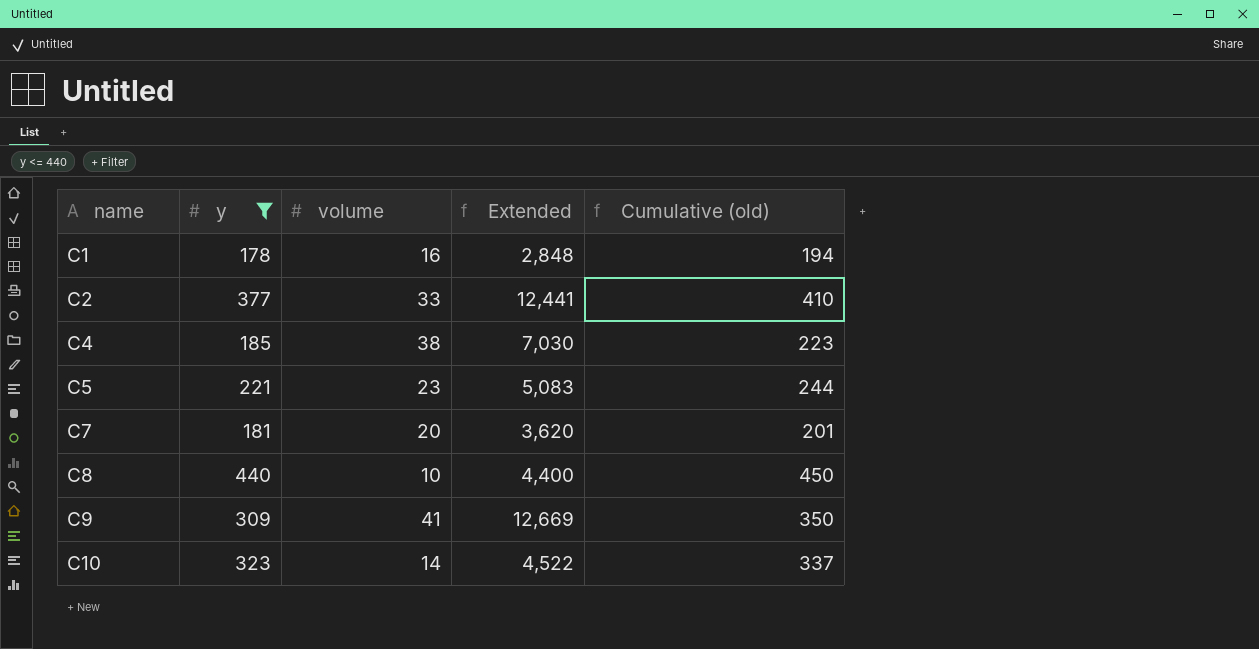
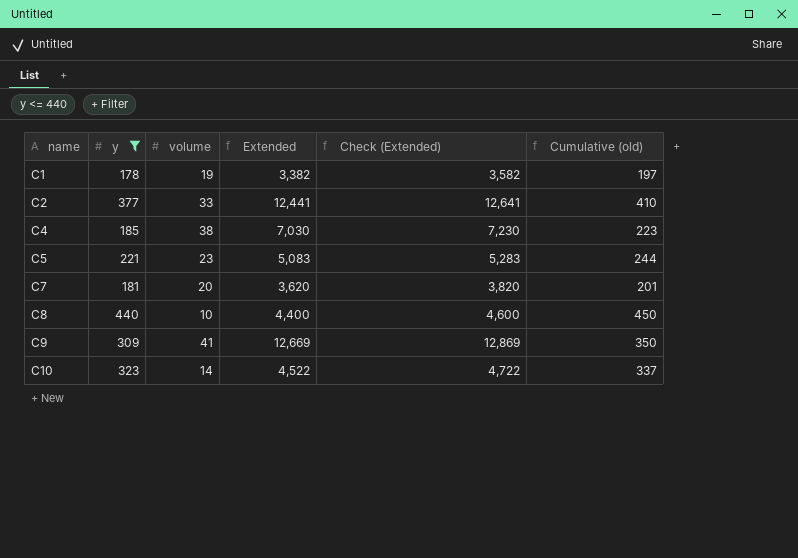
column Check (Extended) | formula: none -> [Extended] + 200
C1 | volume: 16 -> 19
C1 | Extended: 2,848 -> 3,382
C1 | Cumulative (old): 194 -> 197

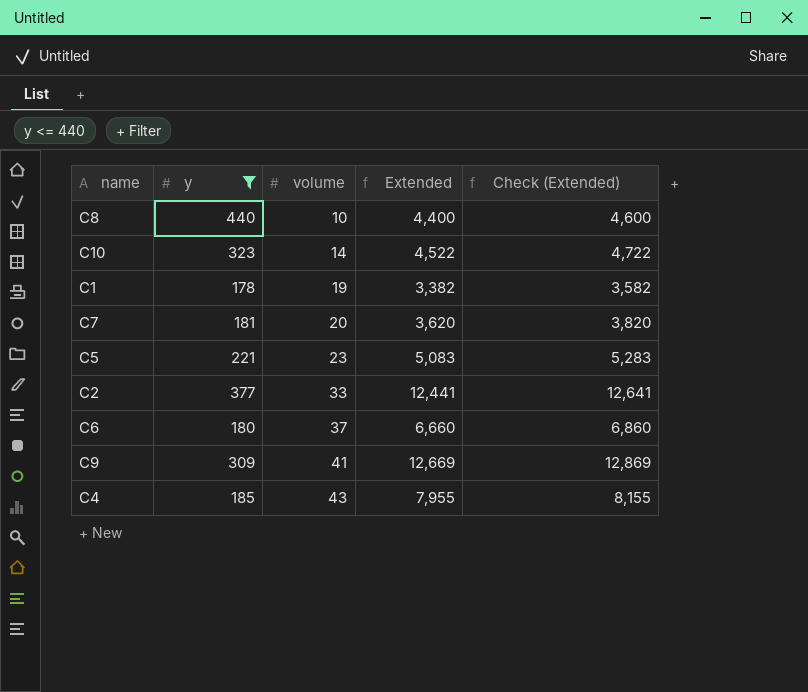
row order: name ascending -> volume ascending
column Cumulative (old) | formula: [y] + [volume] -> none
row C6: none -> 180 | 37 | 6,660 | 6,860
C4 | volume: 38 -> 43
C4 | Extended: 7,030 -> 7,955
C4 | Check (Extended): 7,230 -> 8,155

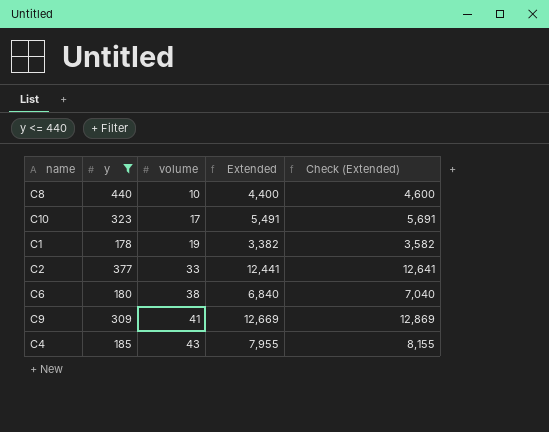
row C7: 181 | 20 | 3,620 | 3,820 -> none
row C5: 221 | 23 | 5,083 | 5,283 -> none
C10 | volume: 14 -> 17
C10 | Extended: 4,522 -> 5,491
C10 | Check (Extended): 4,722 -> 5,691
C6 | volume: 37 -> 38
C6 | Extended: 6,660 -> 6,840
C6 | Check (Extended): 6,860 -> 7,040

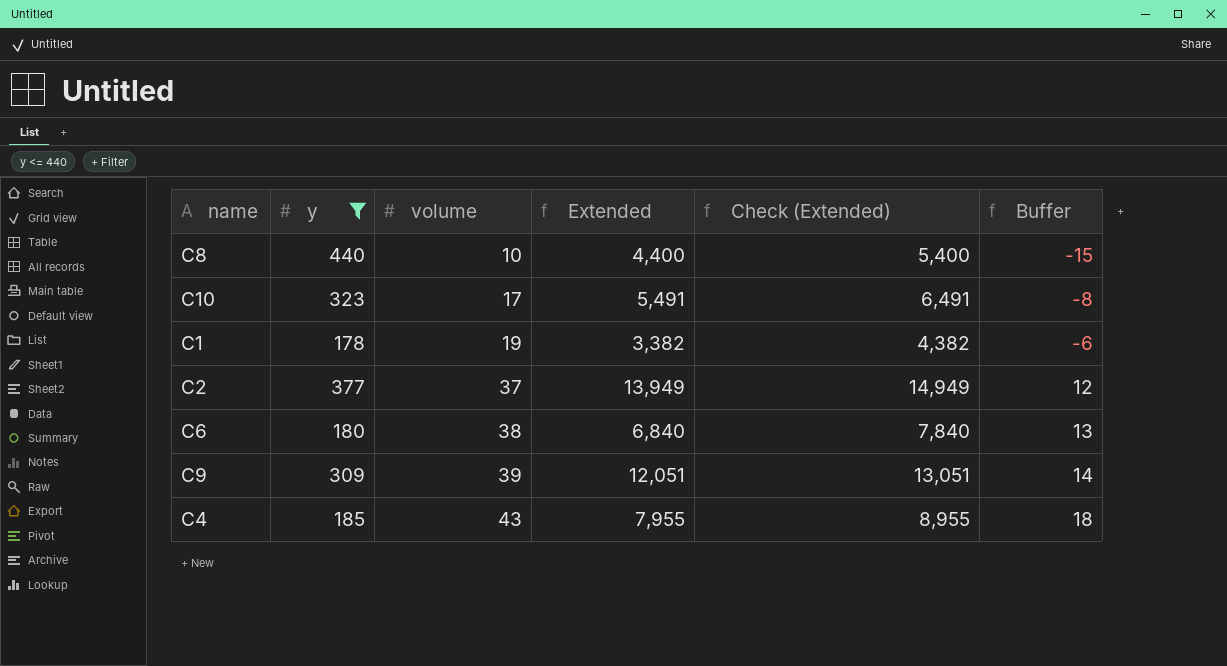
column Check (Extended) | formula: [Extended] + 200 -> [Extended] + 1000
column Buffer | formula: none -> [volume] - 25
C2 | volume: 33 -> 37
C2 | Extended: 12,441 -> 13,949
C9 | volume: 41 -> 39
C9 | Extended: 12,669 -> 12,051

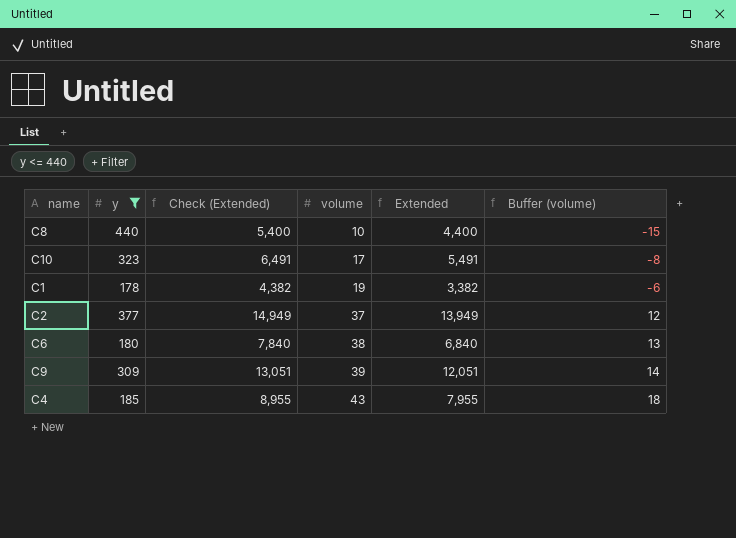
column Check (Extended) | position: 5 -> 3
column name: Buffer -> Buffer (volume)

